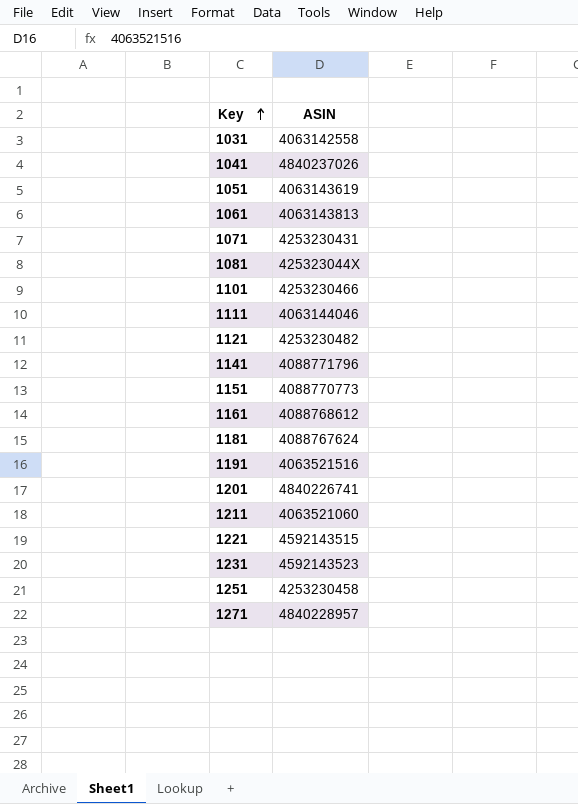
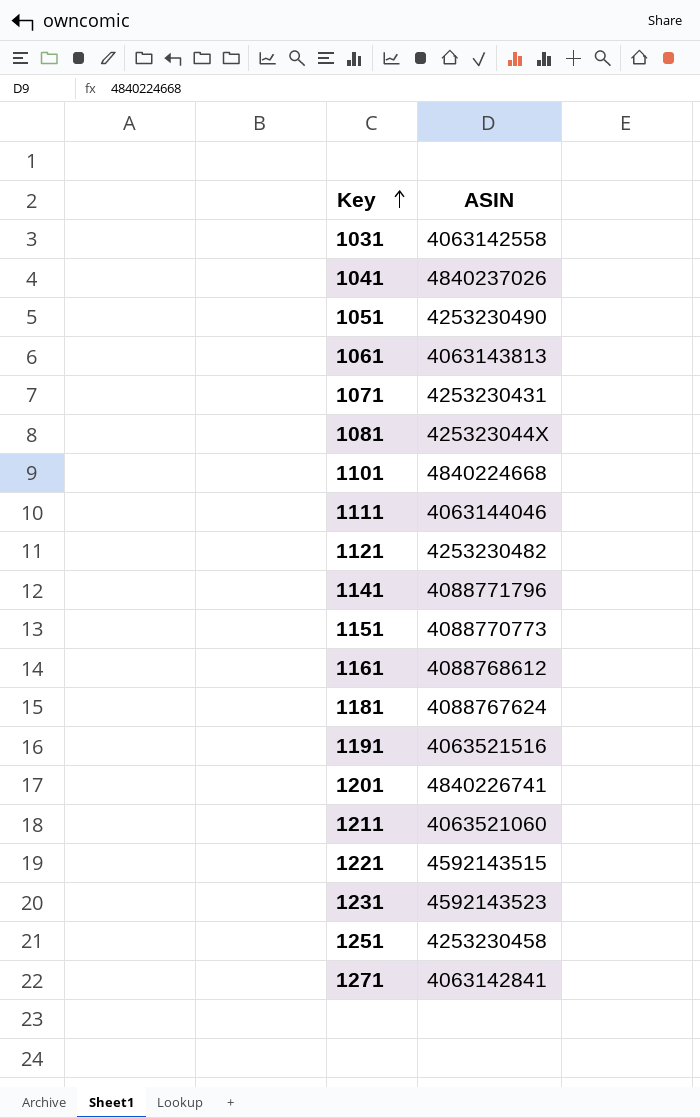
1051 | ASIN: 4063143619 -> 4253230490
1101 | ASIN: 4253230466 -> 4840224668
1271 | ASIN: 4840228957 -> 4063142841

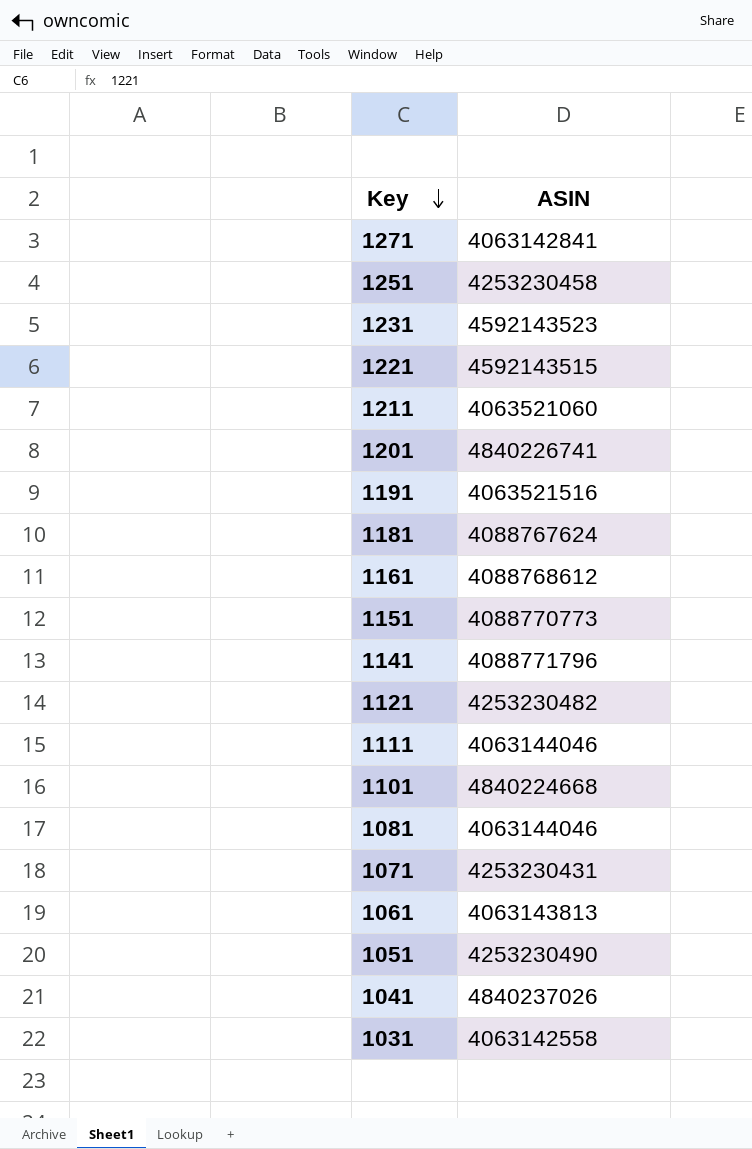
row order: Key ascending -> Key descending
1081 | ASIN: 425323044X -> 4063144046

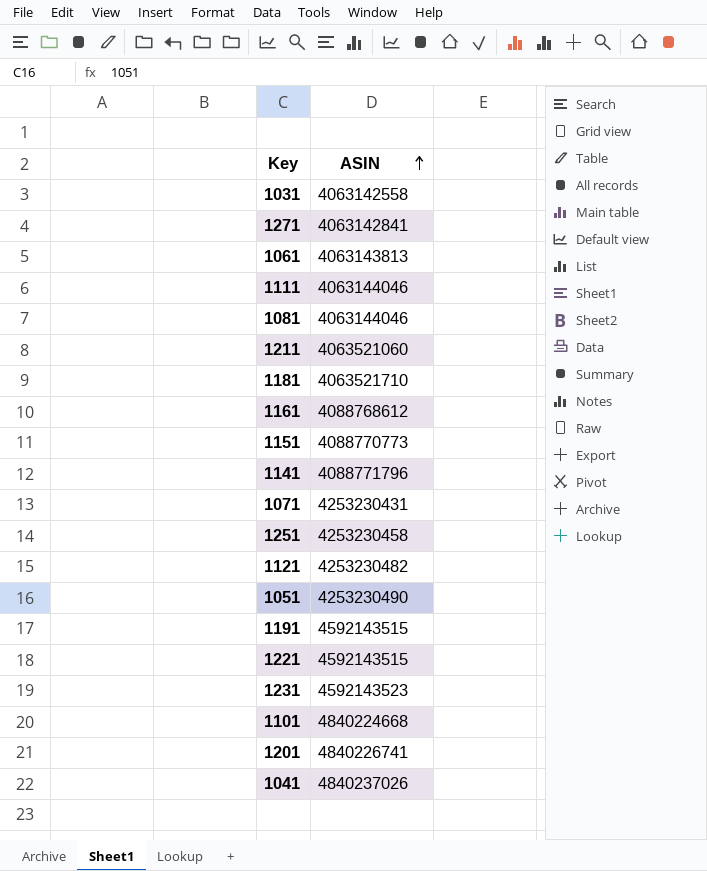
row order: Key descending -> ASIN ascending
1181 | ASIN: 4088767624 -> 4063521710
1191 | ASIN: 4063521516 -> 4592143515

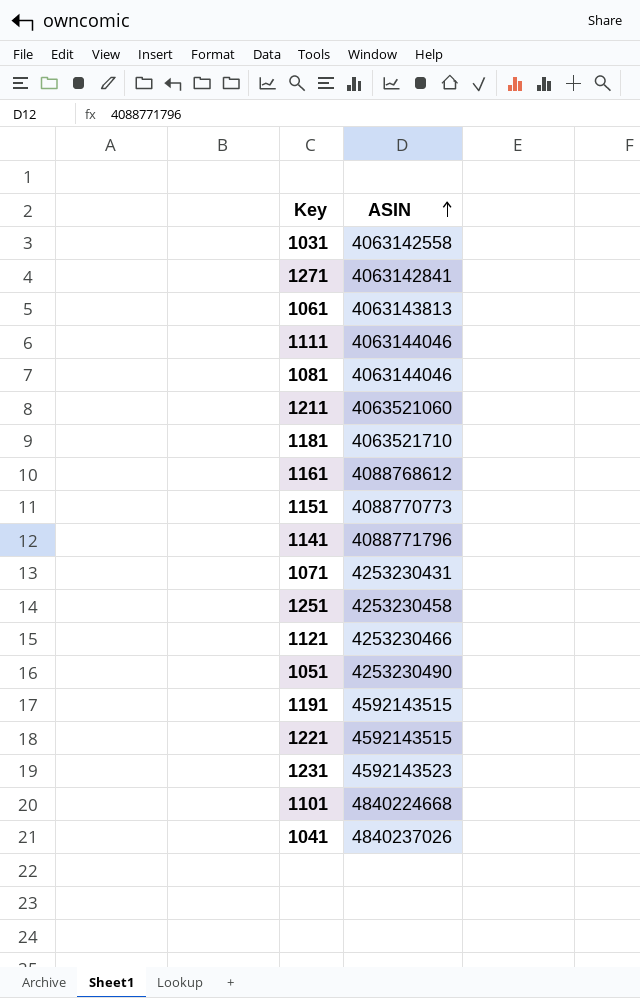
row 1201: 4840226741 -> none
1121 | ASIN: 4253230482 -> 4253230466

